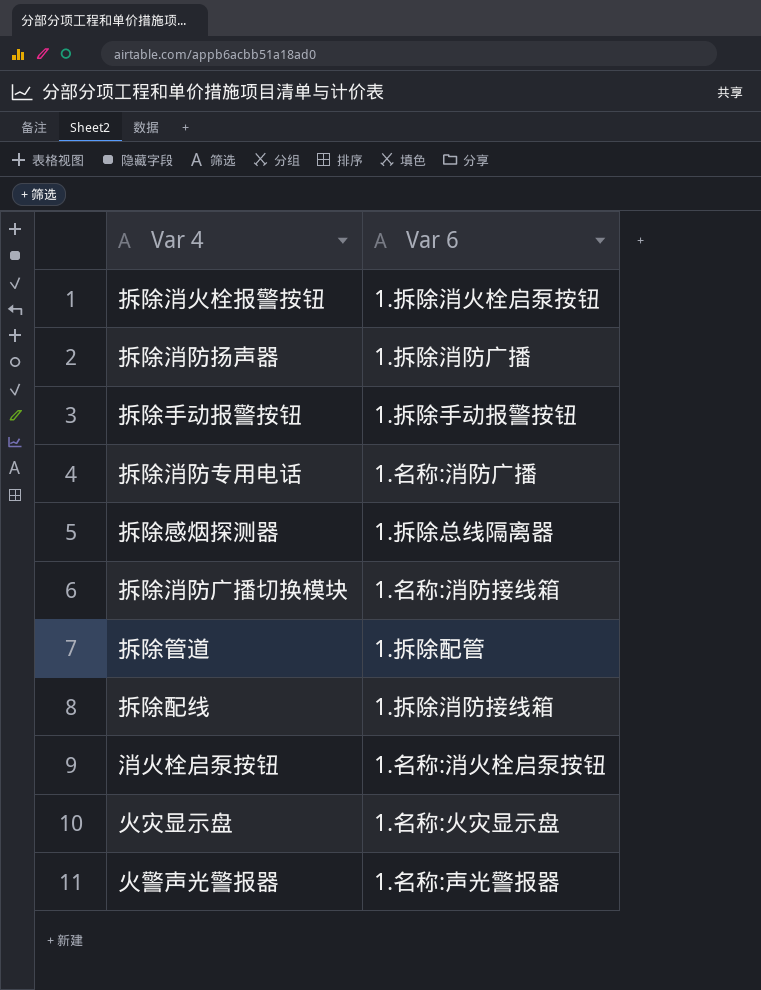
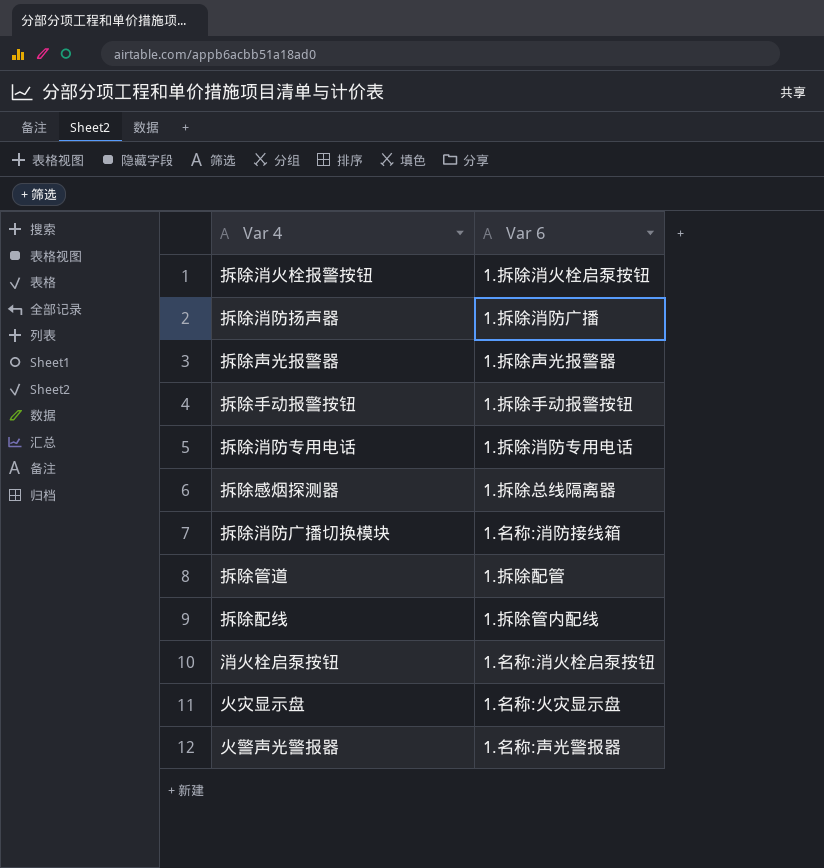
row 拆除声光报警器: none -> 1.拆除声光报警器
拆除消防专用电话 | Var 6: 1.名称:消防广播 -> 1.拆除消防专用电话
拆除配线 | Var 6: 1.拆除消防接线箱 -> 1.拆除管内配线

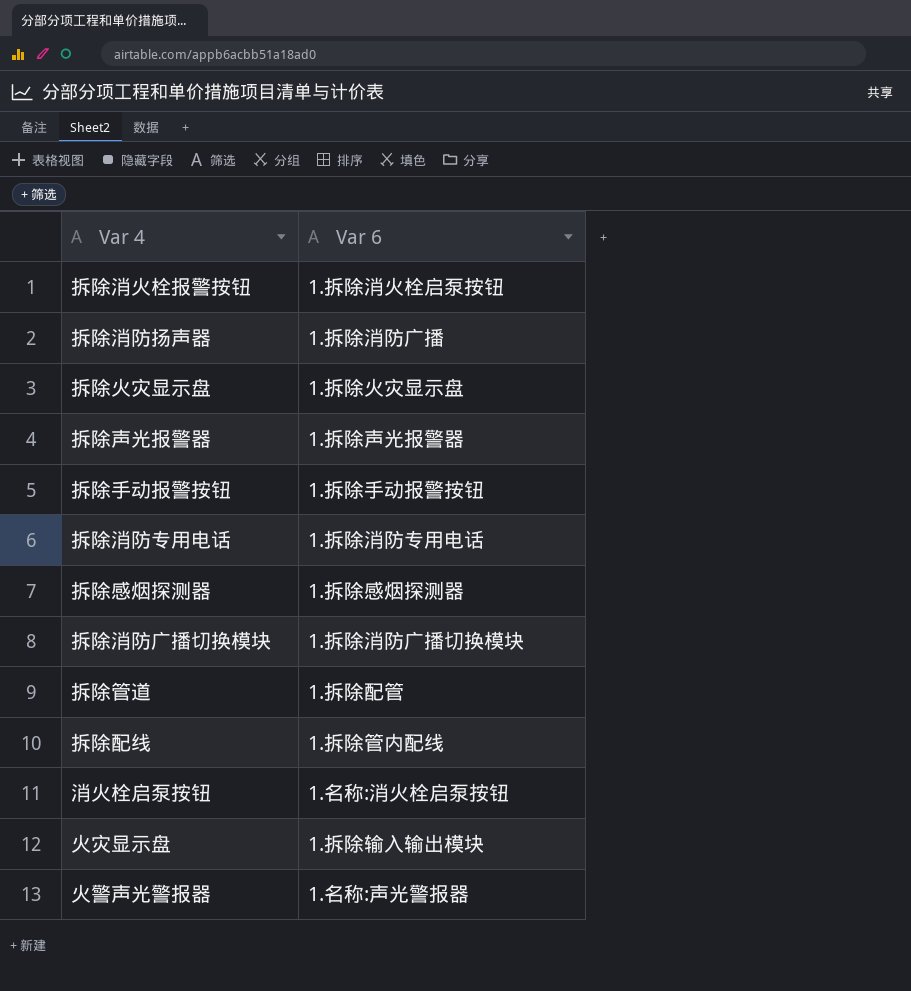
row 拆除火灾显示盘: none -> 1.拆除火灾显示盘
拆除感烟探测器 | Var 6: 1.拆除总线隔离器 -> 1.拆除感烟探测器
拆除消防广播切换模块 | Var 6: 1.名称:消防接线箱 -> 1.拆除消防广播切换模块
火灾显示盘 | Var 6: 1.名称:火灾显示盘 -> 1.拆除输入输出模块

